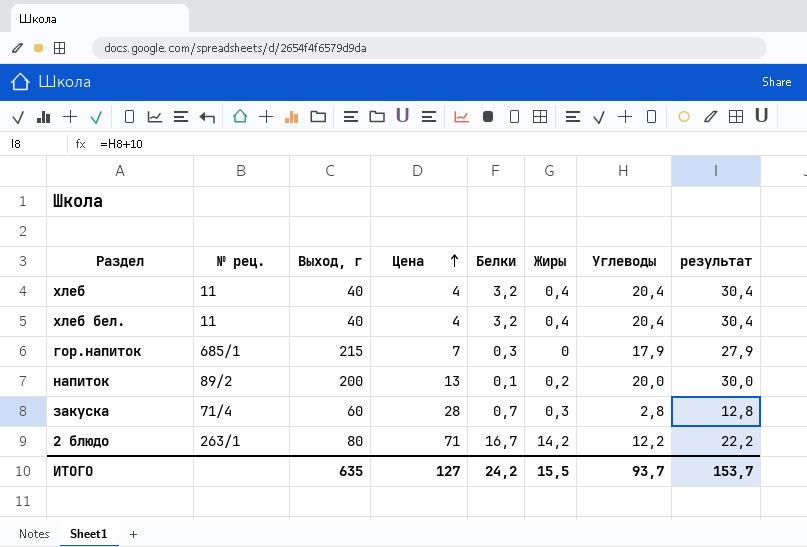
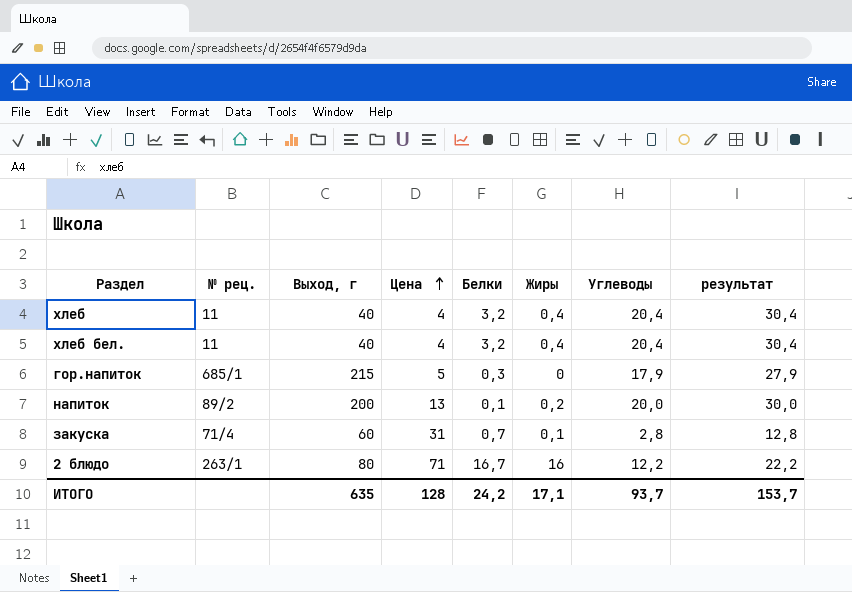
гор.напиток | Цена: 7 -> 5
закуска | Цена: 28 -> 31
закуска | Жиры: 0,3 -> 0,1
2 блюдо | Жиры: 14,2 -> 16
ИТОГО | Цена: 127 -> 128
ИТОГО | Жиры: 15,5 -> 17,1

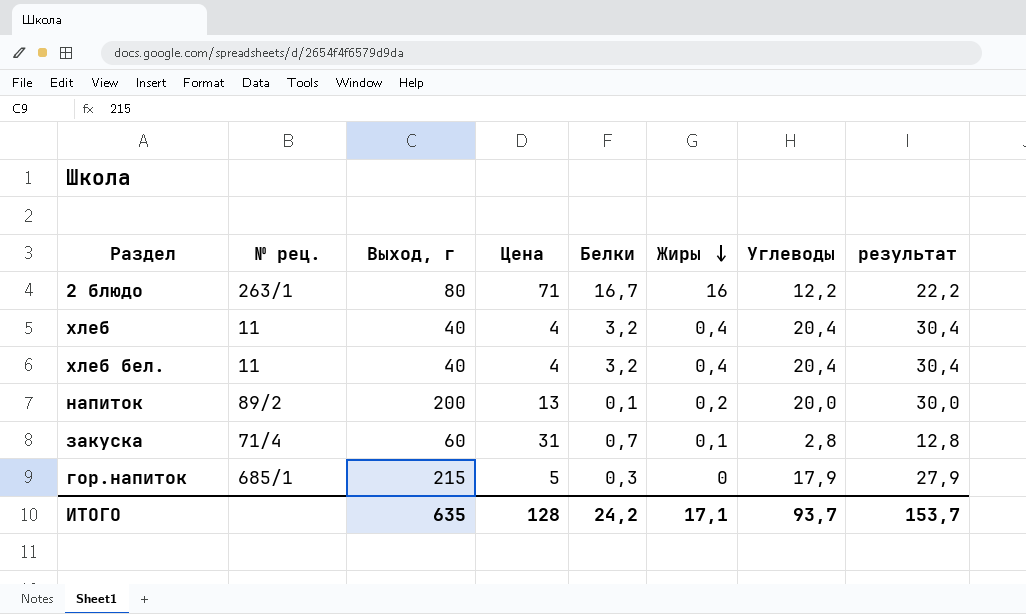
row order: Цена ascending -> Жиры descending

